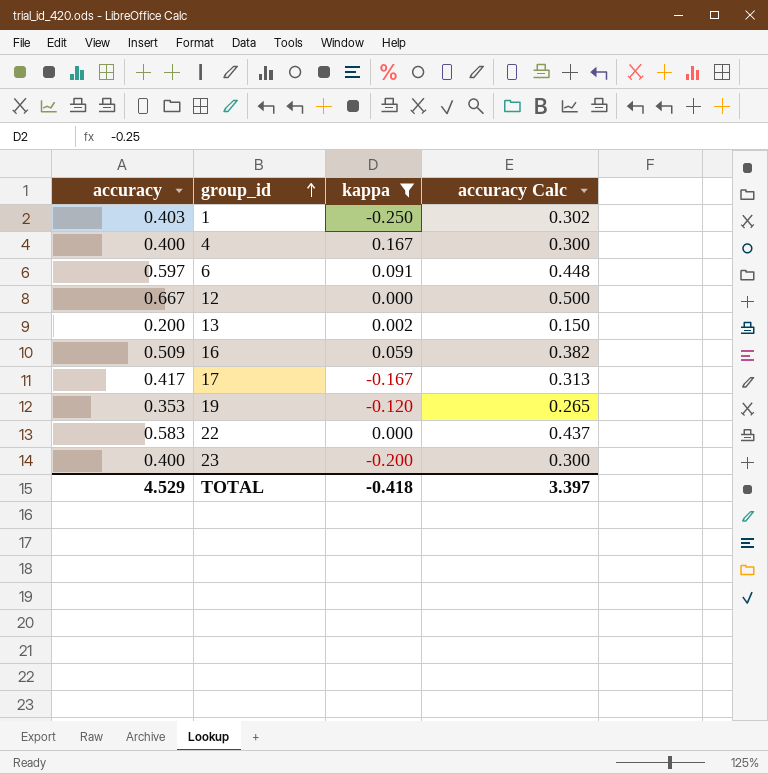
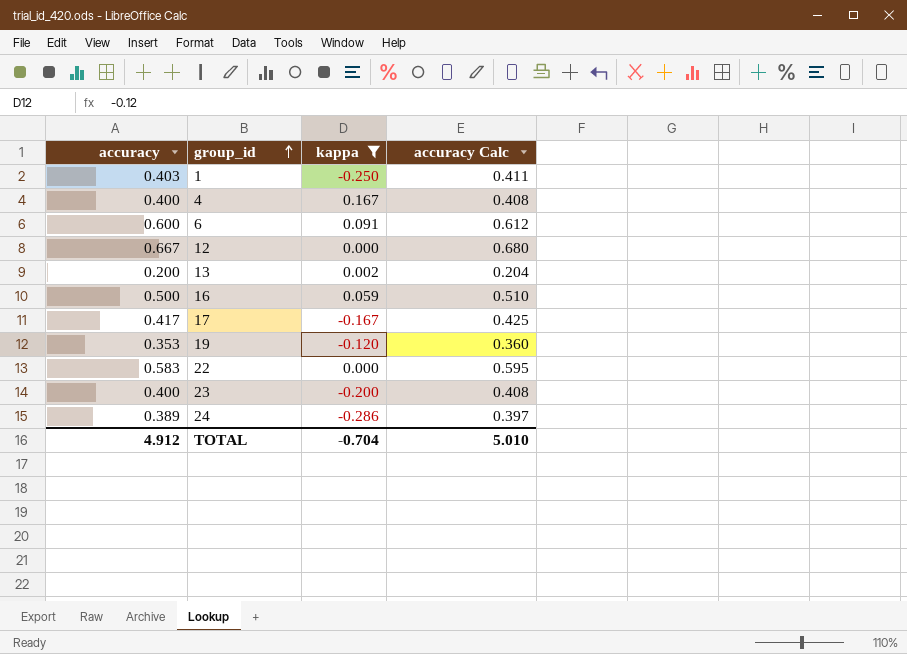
column accuracy Calc | formula: [accuracy] * 0.75 -> [accuracy] * 1.02
6 | accuracy: 0.597 -> 0.600
16 | accuracy: 0.509 -> 0.500
row 24: none -> 0.389 | -0.286 | 0.397
TOTAL | accuracy: 4.529 -> 4.912
TOTAL | kappa: -0.418 -> -0.704
TOTAL | accuracy Calc: 3.397 -> 5.010

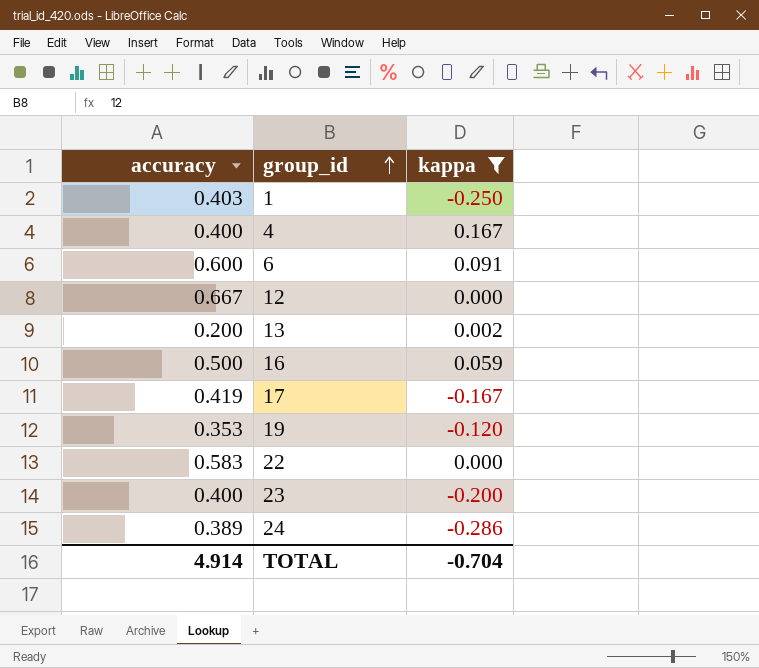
column accuracy Calc | formula: [accuracy] * 1.02 -> none
17 | accuracy: 0.417 -> 0.419
TOTAL | accuracy: 4.912 -> 4.914

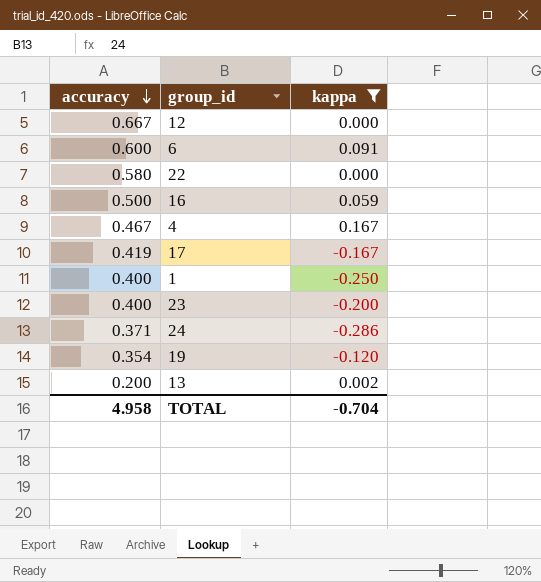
row order: group_id ascending -> accuracy descending
22 | accuracy: 0.583 -> 0.580
4 | accuracy: 0.400 -> 0.467
1 | accuracy: 0.403 -> 0.400
24 | accuracy: 0.389 -> 0.371
19 | accuracy: 0.353 -> 0.354
TOTAL | accuracy: 4.914 -> 4.958

